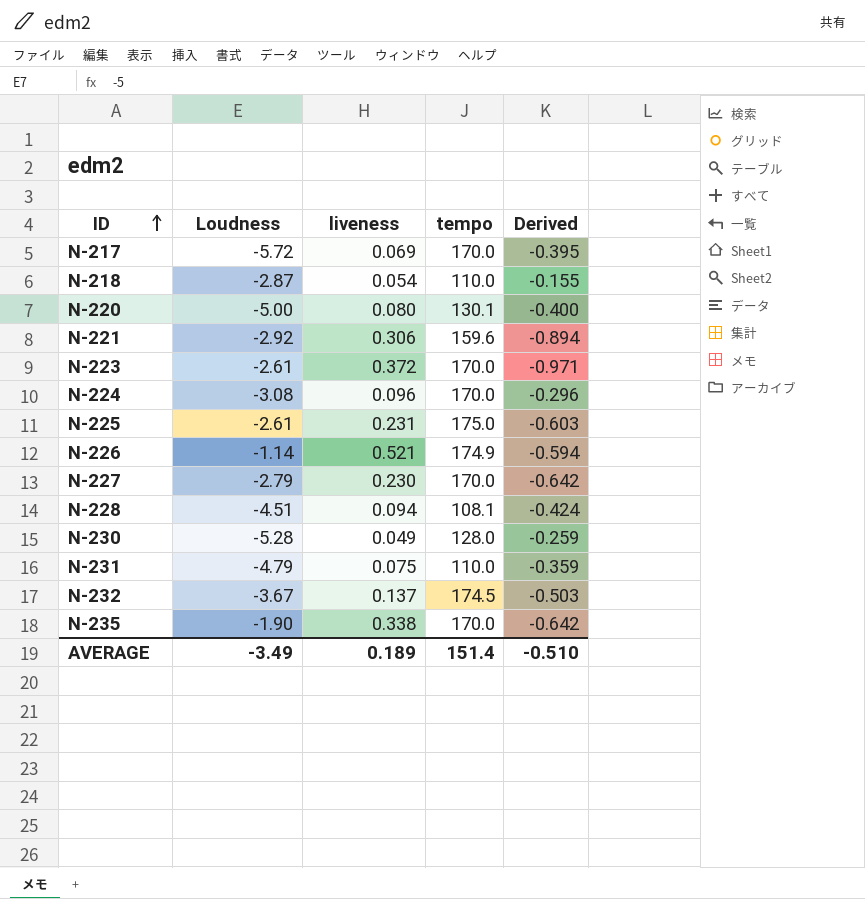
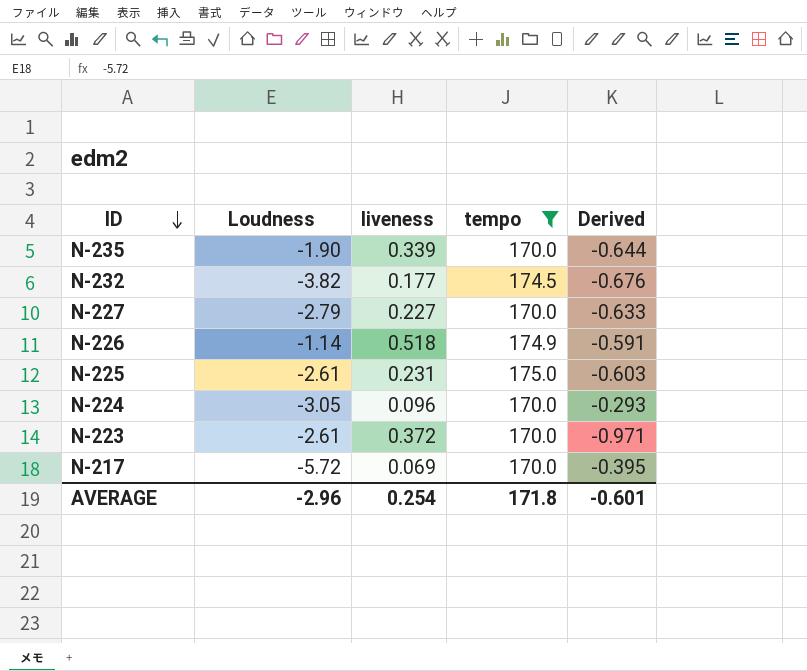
filter: none -> tempo >= 170.0
row order: ID ascending -> ID descending
N-235 | liveness: 0.338 -> 0.339
N-235 | Derived: -0.642 -> -0.644
N-232 | Loudness: -3.67 -> -3.82
N-232 | liveness: 0.137 -> 0.177
N-232 | Derived: -0.503 -> -0.676
N-227 | liveness: 0.230 -> 0.227
N-227 | Derived: -0.642 -> -0.633
N-226 | liveness: 0.521 -> 0.518
N-226 | Derived: -0.594 -> -0.591
N-224 | Loudness: -3.08 -> -3.05
N-224 | Derived: -0.296 -> -0.293
AVERAGE | Loudness: -3.49 -> -2.96
AVERAGE | liveness: 0.189 -> 0.254
AVERAGE | tempo: 151.4 -> 171.8
AVERAGE | Derived: -0.510 -> -0.601

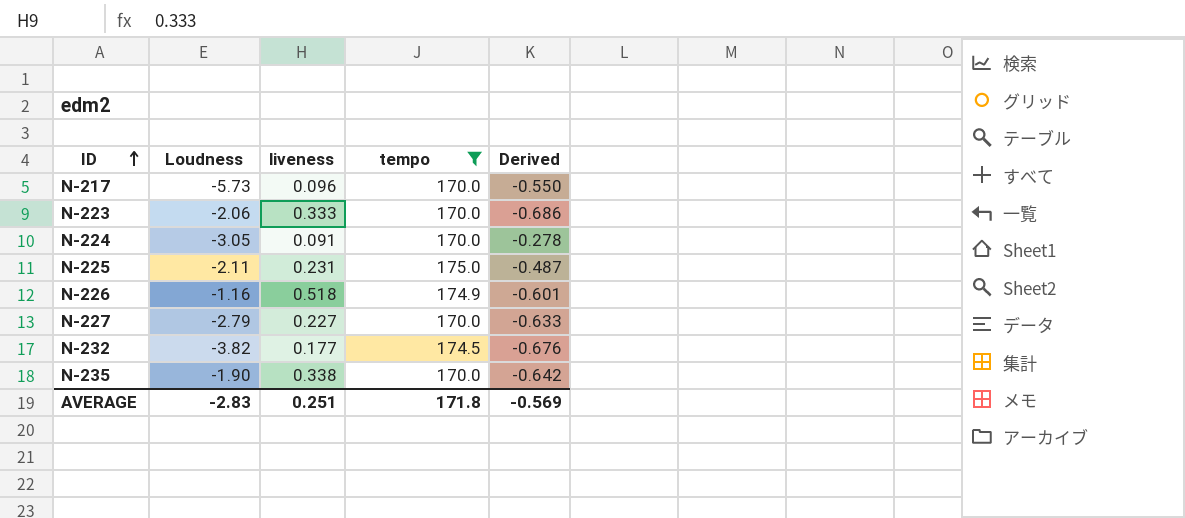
row order: ID descending -> ID ascending
N-217 | Loudness: -5.72 -> -5.73
N-217 | liveness: 0.069 -> 0.096
N-217 | Derived: -0.395 -> -0.550
N-223 | Loudness: -2.61 -> -2.06
N-223 | liveness: 0.372 -> 0.333
N-223 | Derived: -0.971 -> -0.686
N-224 | liveness: 0.096 -> 0.091
N-224 | Derived: -0.293 -> -0.278
N-225 | Loudness: -2.61 -> -2.11
N-225 | Derived: -0.603 -> -0.487
N-226 | Loudness: -1.14 -> -1.16
N-226 | Derived: -0.591 -> -0.601
N-235 | liveness: 0.339 -> 0.338
N-235 | Derived: -0.644 -> -0.642
AVERAGE | Loudness: -2.96 -> -2.83
AVERAGE | liveness: 0.254 -> 0.251
AVERAGE | Derived: -0.601 -> -0.569

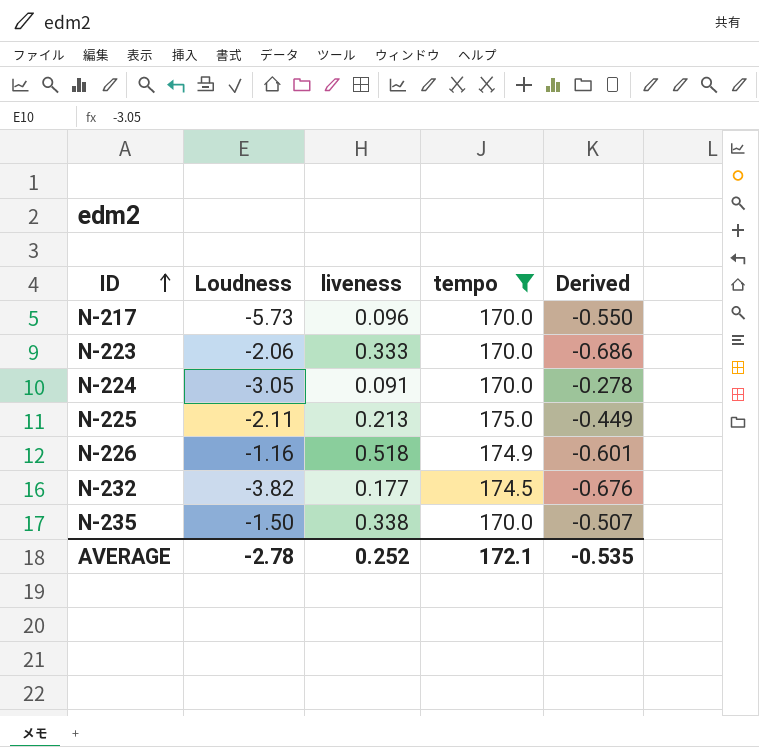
row N-227: -2.79 | 0.227 | 170.0 | -0.633 -> none
N-225 | liveness: 0.231 -> 0.213
N-225 | Derived: -0.487 -> -0.449
N-235 | Loudness: -1.90 -> -1.50
N-235 | Derived: -0.642 -> -0.507
AVERAGE | Loudness: -2.83 -> -2.78
AVERAGE | liveness: 0.251 -> 0.252
AVERAGE | tempo: 171.8 -> 172.1
AVERAGE | Derived: -0.569 -> -0.535

